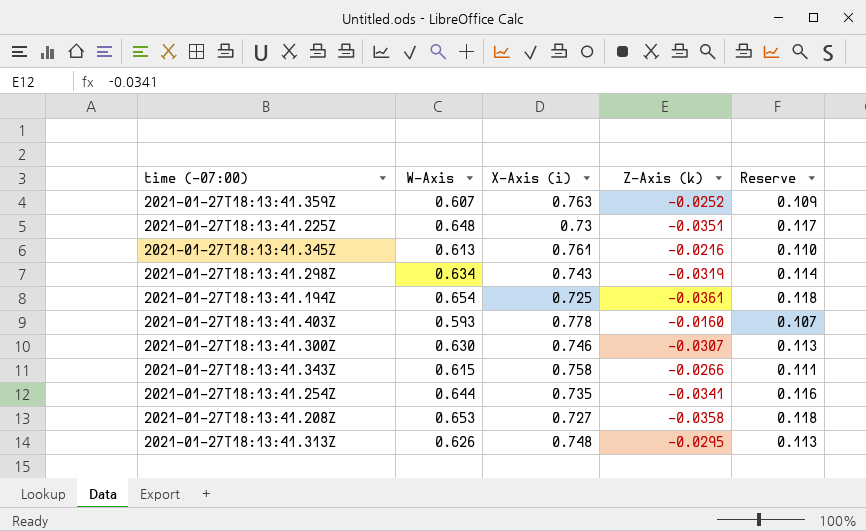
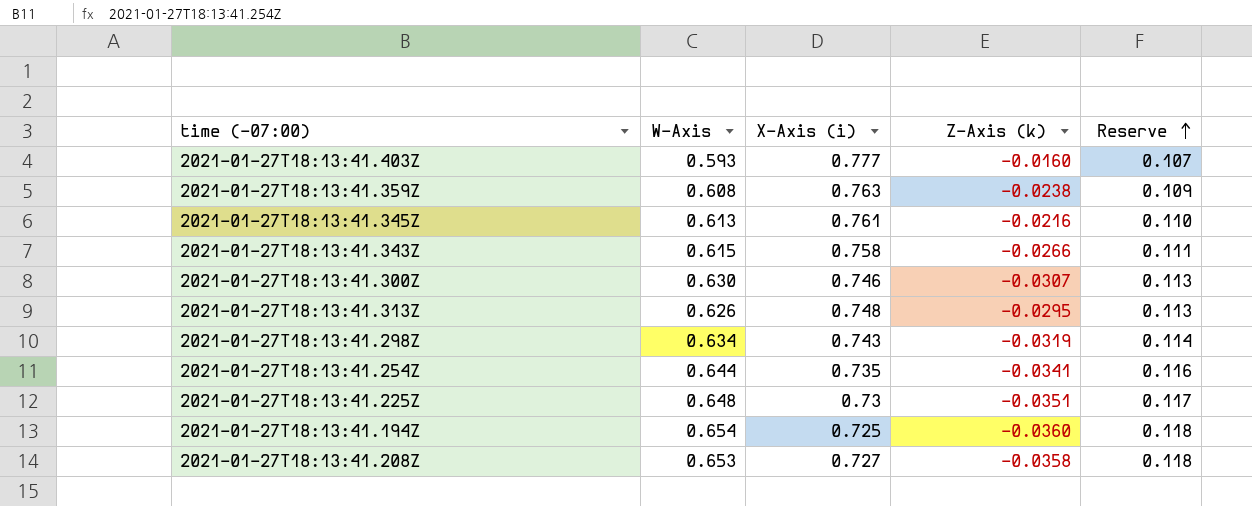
row order: none -> Reserve ascending
2021-01-27T18:13:41.403Z | X-Axis (i): 0.778 -> 0.777
2021-01-27T18:13:41.359Z | W-Axis: 0.607 -> 0.608
2021-01-27T18:13:41.359Z | Z-Axis (k): -0.0252 -> -0.0238
2021-01-27T18:13:41.194Z | Z-Axis (k): -0.0361 -> -0.0360

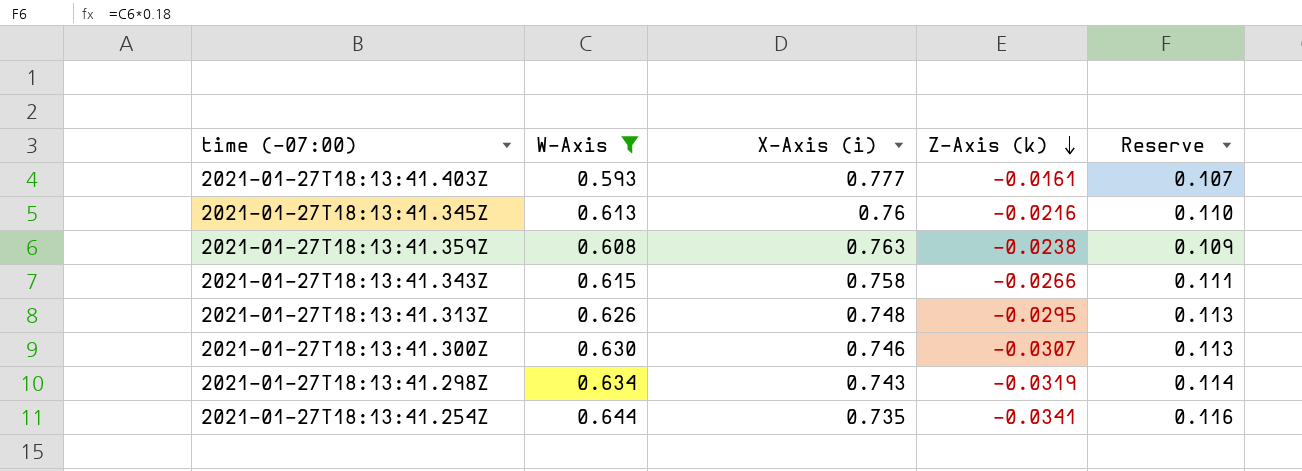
filter: none -> W-Axis <= 0.644
row order: Reserve ascending -> Z-Axis (k) descending
2021-01-27T18:13:41.403Z | Z-Axis (k): -0.0160 -> -0.0161
2021-01-27T18:13:41.345Z | X-Axis (i): 0.761 -> 0.76

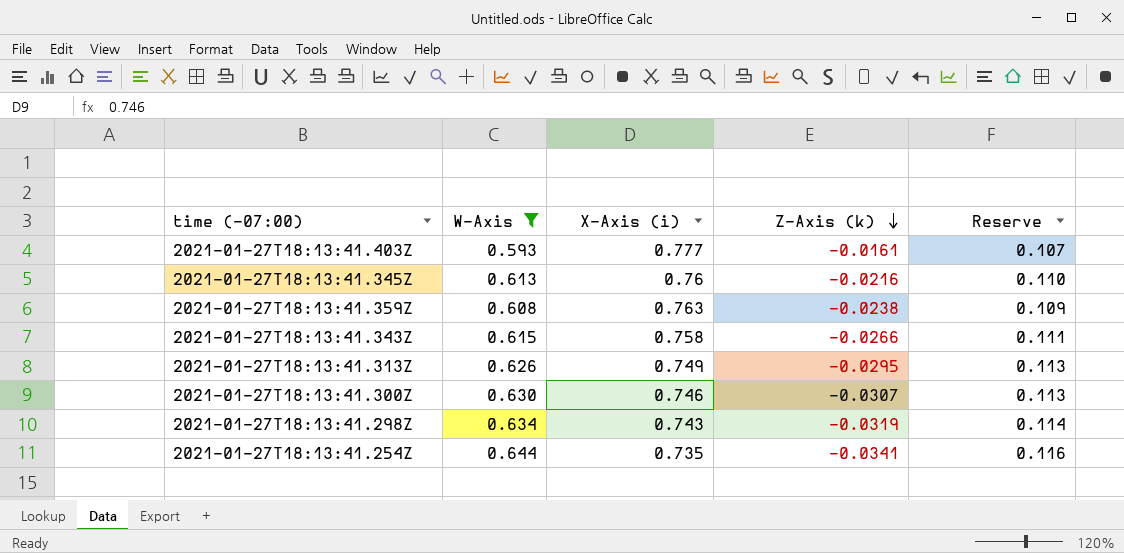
2021-01-27T18:13:41.313Z | X-Axis (i): 0.748 -> 0.749

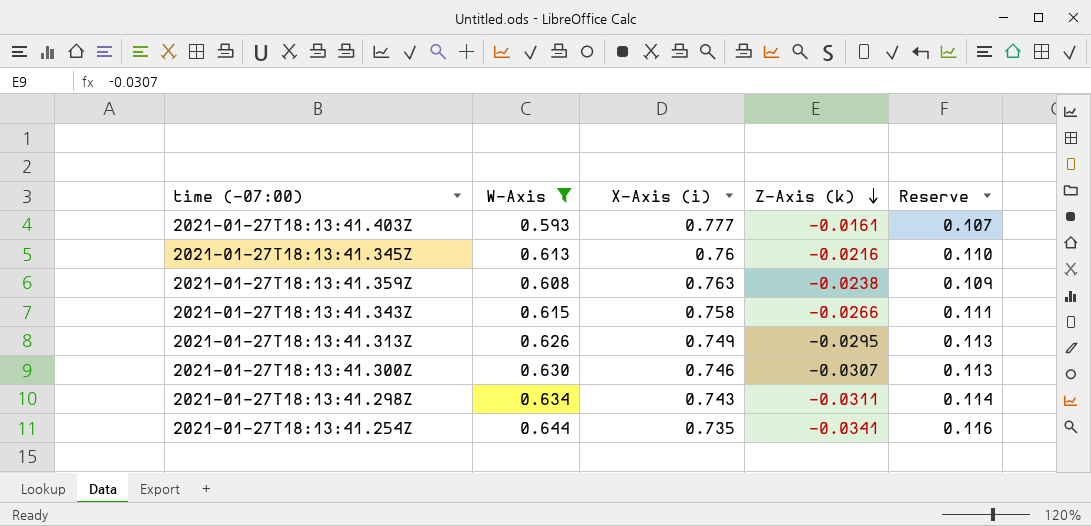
2021-01-27T18:13:41.298Z | Z-Axis (k): -0.0319 -> -0.0311

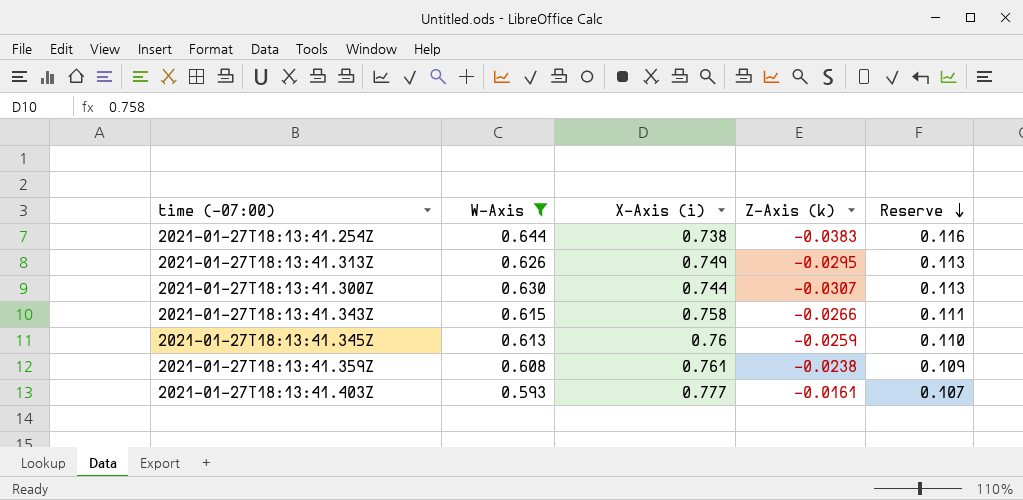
row order: Z-Axis (k) descending -> Reserve descending
row 2021-01-27T18:13:41.298Z: 0.634 | 0.743 | -0.0311 | 0.114 -> none
2021-01-27T18:13:41.254Z | X-Axis (i): 0.735 -> 0.738
2021-01-27T18:13:41.254Z | Z-Axis (k): -0.0341 -> -0.0383
2021-01-27T18:13:41.300Z | X-Axis (i): 0.746 -> 0.744
2021-01-27T18:13:41.345Z | Z-Axis (k): -0.0216 -> -0.0259
2021-01-27T18:13:41.359Z | X-Axis (i): 0.763 -> 0.761

